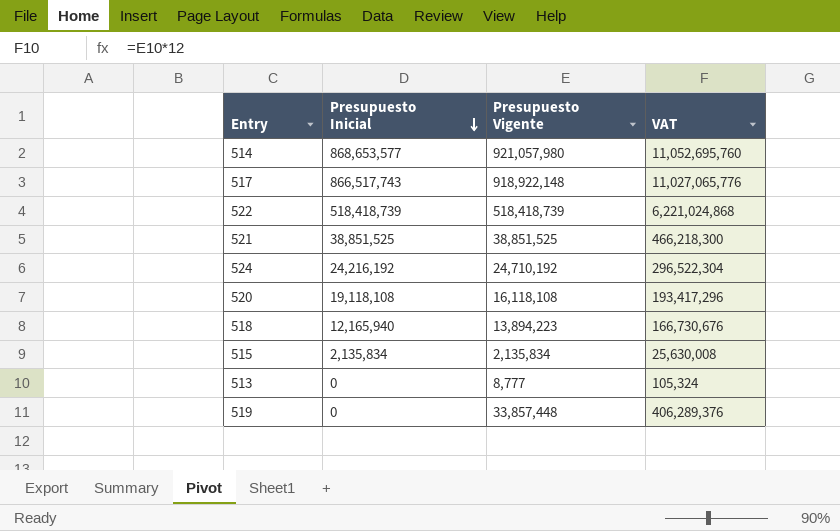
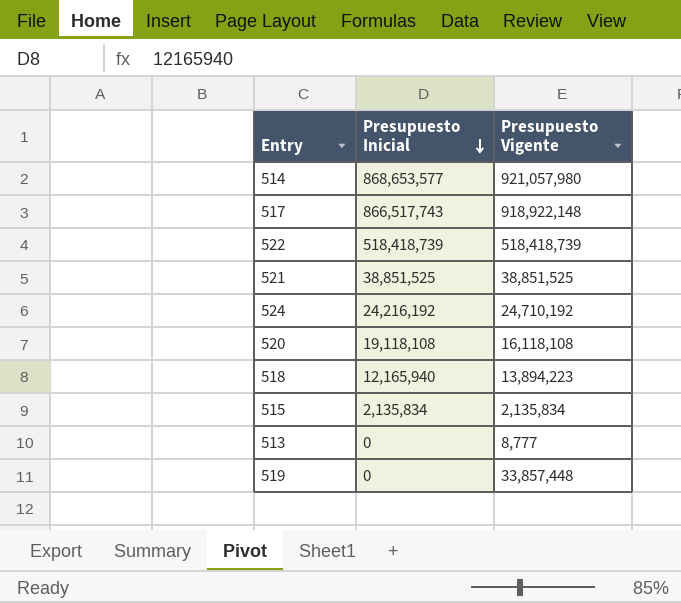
column VAT | formula: [Presupuesto Vigente] * 12 -> none

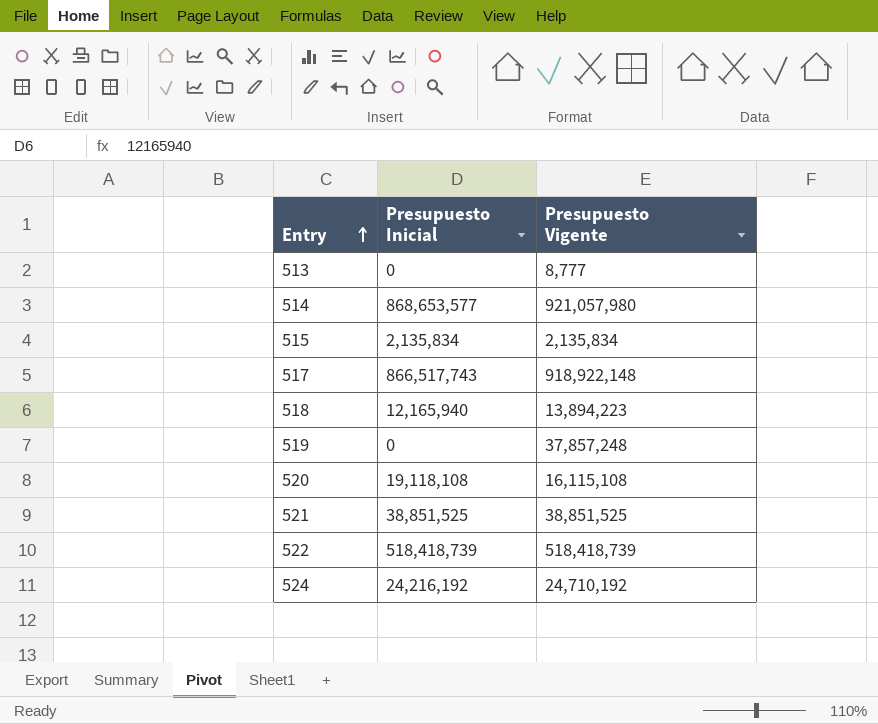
row order: Presupuesto Inicial descending -> Entry ascending
519 | Presupuesto Vigente: 33,857,448 -> 37,857,248
520 | Presupuesto Vigente: 16,118,108 -> 16,115,108

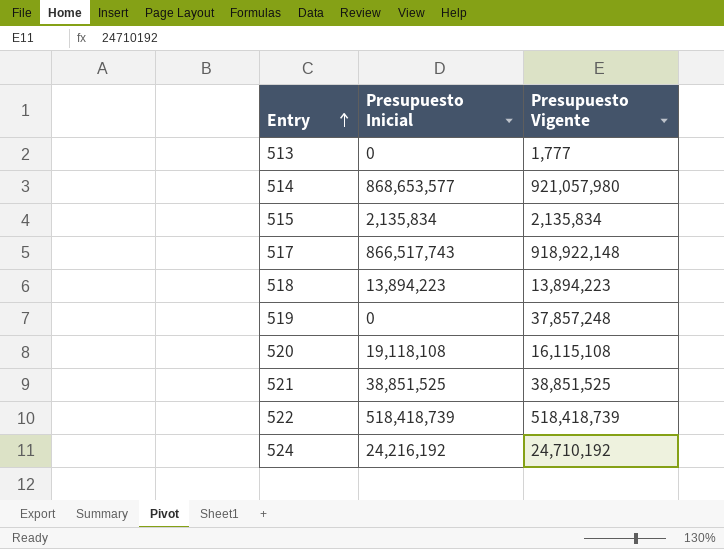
513 | Presupuesto Vigente: 8,777 -> 1,777
518 | Presupuesto Inicial: 12,165,940 -> 13,894,223

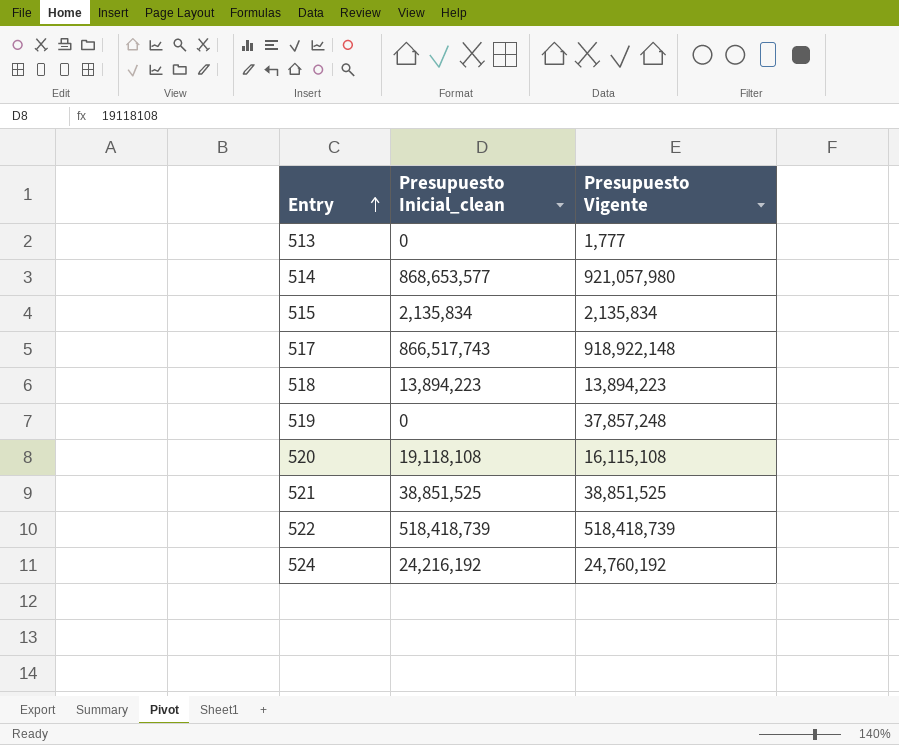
column name: Presupuesto Inicial -> Presupuesto Inicial_clean
524 | Presupuesto Vigente: 24,710,192 -> 24,760,192

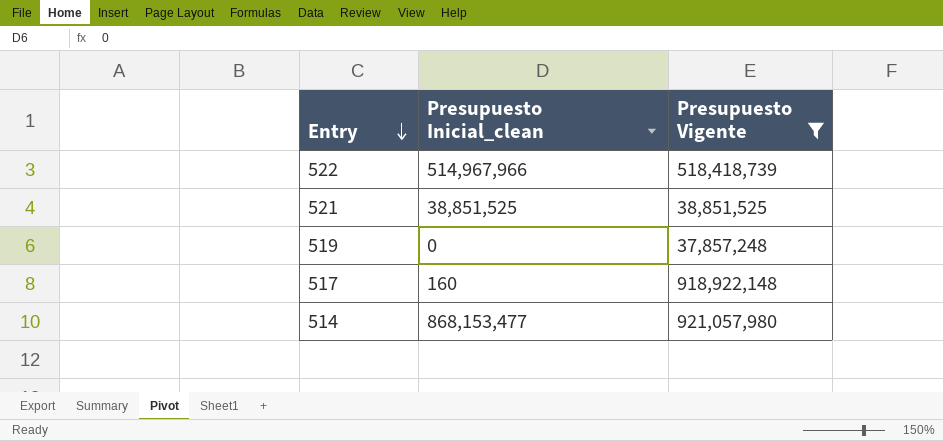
filter: none -> Presupuesto Vigente >= 37,857,248
row order: Entry ascending -> Entry descending
522 | Presupuesto Inicial_clean: 518,418,739 -> 514,967,966
517 | Presupuesto Inicial_clean: 866,517,743 -> 160
514 | Presupuesto Inicial_clean: 868,653,577 -> 868,153,477

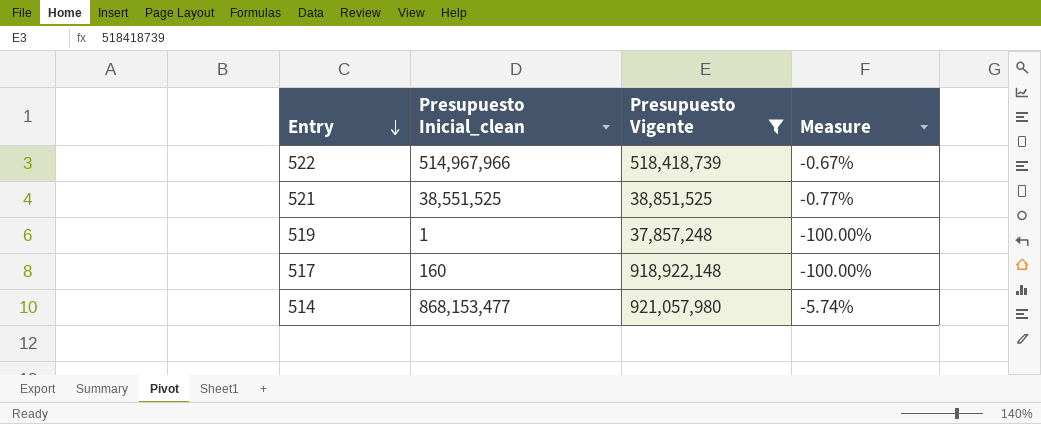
column Measure | formula: none -> ([Presupuesto Inicial_clean] - [Presupuesto Vigente]) / [Presupuesto Vigente]
521 | Presupuesto Inicial_clean: 38,851,525 -> 38,551,525
519 | Presupuesto Inicial_clean: 0 -> 1

